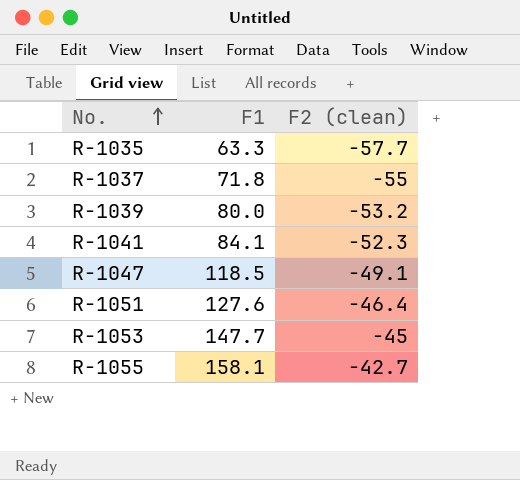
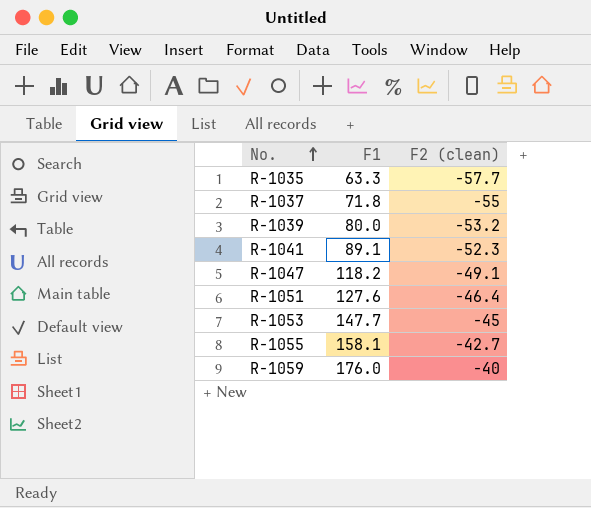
R-1041 | F1: 84.1 -> 89.1
R-1047 | F1: 118.5 -> 118.2
row R-1059: none -> 176.0 | -40

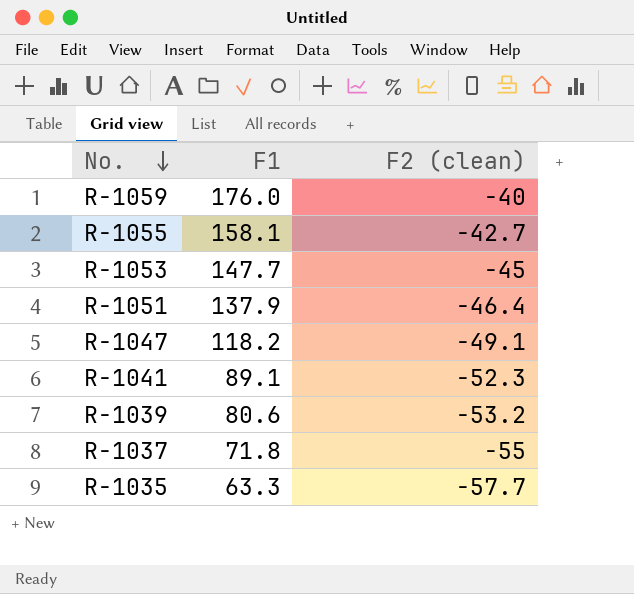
row order: No. ascending -> No. descending
R-1051 | F1: 127.6 -> 137.9
R-1039 | F1: 80.0 -> 80.6

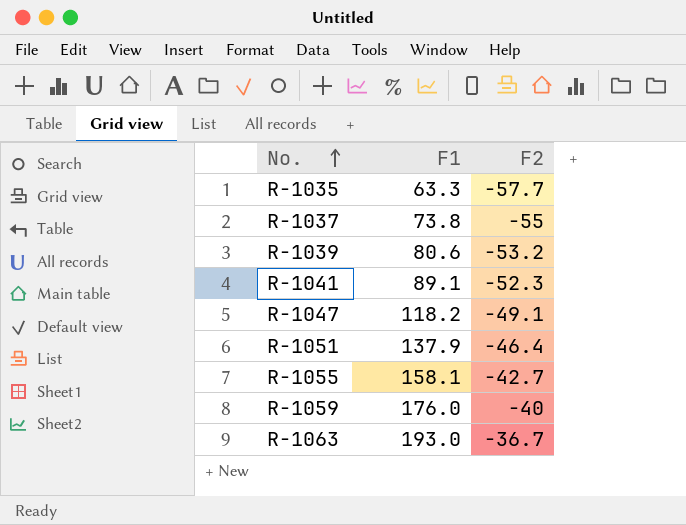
row order: No. descending -> No. ascending
column name: F2 (clean) -> F2
row R-1053: 147.7 | -45 -> none
R-1037 | F1: 71.8 -> 73.8
row R-1063: none -> 193.0 | -36.7

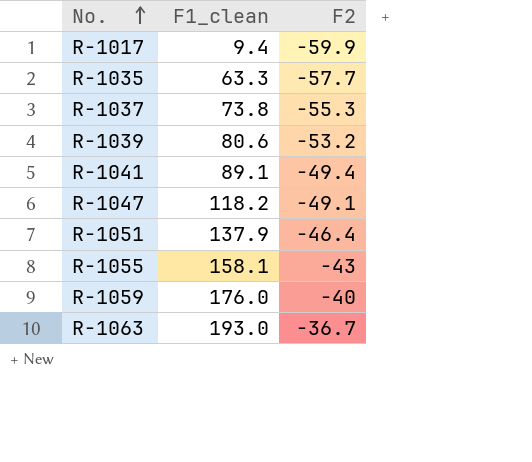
column name: F1 -> F1_clean
row R-1017: none -> 9.4 | -59.9
R-1037 | F2: -55 -> -55.3
R-1041 | F2: -52.3 -> -49.4
R-1055 | F2: -42.7 -> -43

